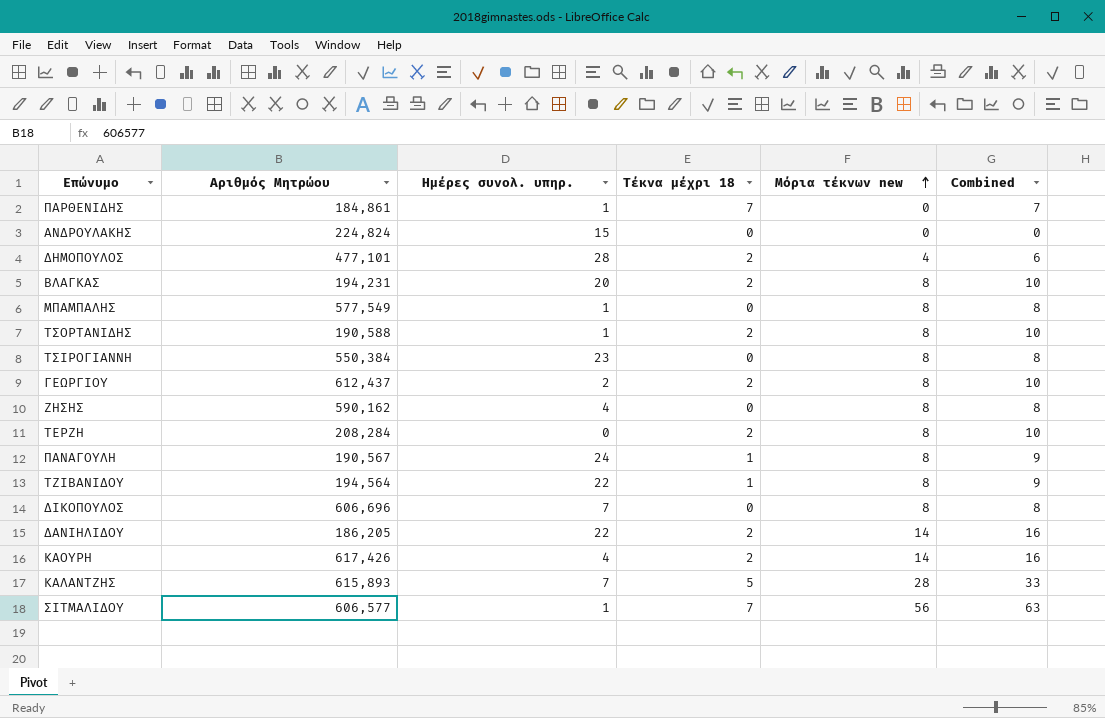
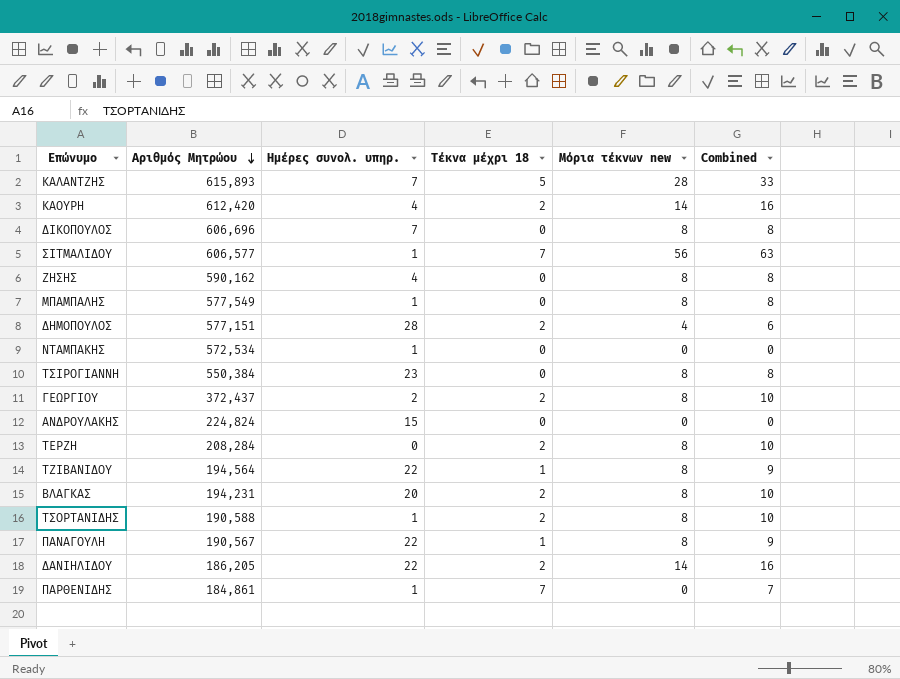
row order: Μόρια τέκνων new ascending -> Αριθμός Μητρώου descending
ΚΑΟΥΡΗ | Αριθμός Μητρώου: 617,426 -> 612,420
ΔΗΜΟΠΟΥΛΟΣ | Αριθμός Μητρώου: 477,101 -> 577,151
row ΝΤΑΜΠΑΚΗΣ: none -> 572,534 | 1 | 0 | 0 | 0
ΓΕΩΡΓΙΟΥ | Αριθμός Μητρώου: 612,437 -> 372,437
ΠΑΝΑΓΟΥΛΗ | Ημέρες συνολ. υπηρ.: 24 -> 22

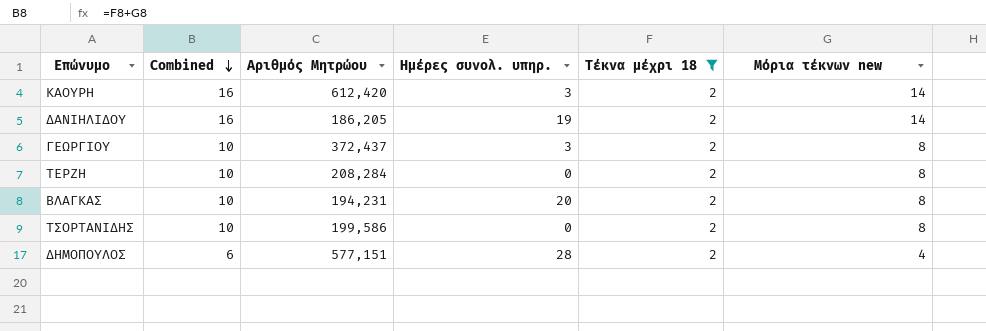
filter: none -> Τέκνα μέχρι 18 = 2
row order: Αριθμός Μητρώου descending -> Combined descending
column Combined | position: 6 -> 2
ΚΑΟΥΡΗ | Ημέρες συνολ. υπηρ.: 4 -> 3
ΔΑΝΙΗΛΙΔΟΥ | Ημέρες συνολ. υπηρ.: 22 -> 19
ΓΕΩΡΓΙΟΥ | Ημέρες συνολ. υπηρ.: 2 -> 3
ΤΣΟΡΤΑΝΙΔΗΣ | Αριθμός Μητρώου: 190,588 -> 199,586
ΤΣΟΡΤΑΝΙΔΗΣ | Ημέρες συνολ. υπηρ.: 1 -> 0

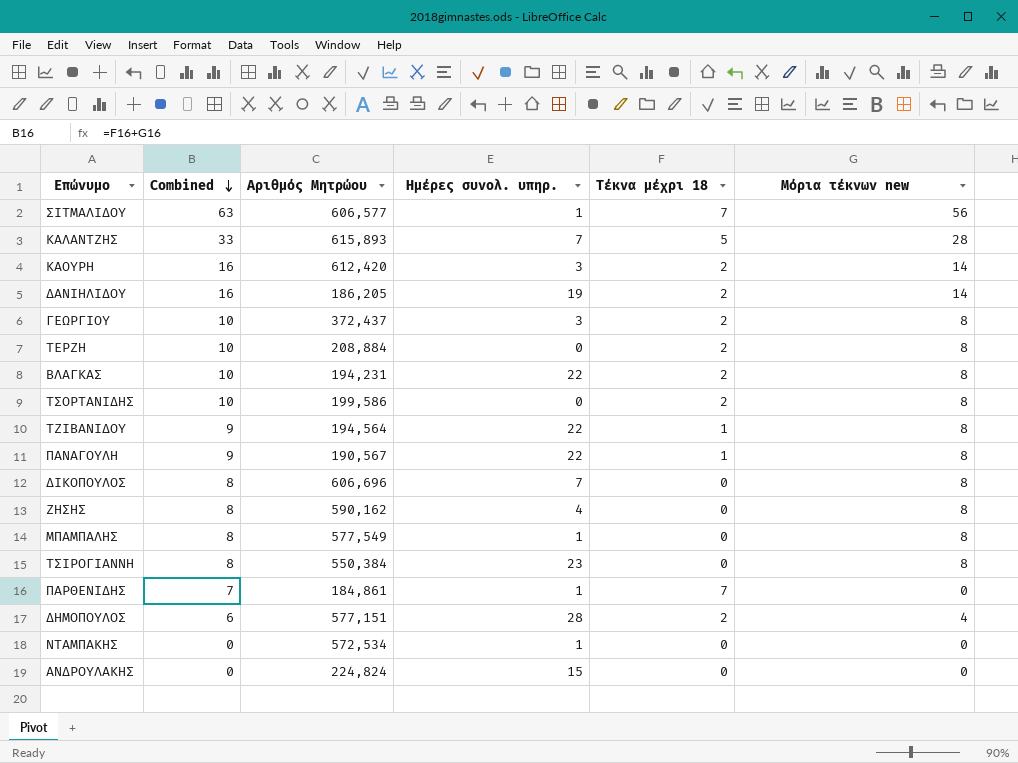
filter: Τέκνα μέχρι 18 = 2 -> none
ΤΕΡΖΗ | Αριθμός Μητρώου: 208,284 -> 208,884
ΒΛΑΓΚΑΣ | Ημέρες συνολ. υπηρ.: 20 -> 22

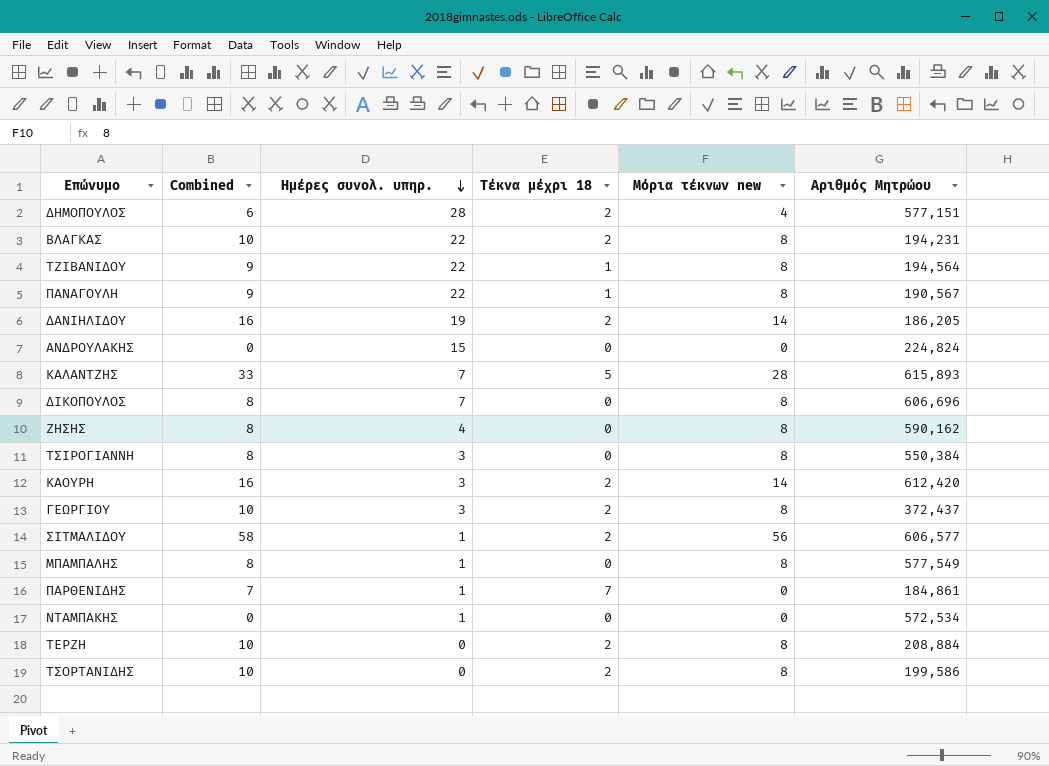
row order: Combined descending -> Ημέρες συνολ. υπηρ. descending
column Αριθμός Μητρώου | position: 3 -> 6
ΤΣΙΡΟΓΙΑΝΝΗ | Ημέρες συνολ. υπηρ.: 23 -> 3
ΣΙΤΜΑΛΙΔΟΥ | Combined: 63 -> 58
ΣΙΤΜΑΛΙΔΟΥ | Τέκνα μέχρι 18: 7 -> 2

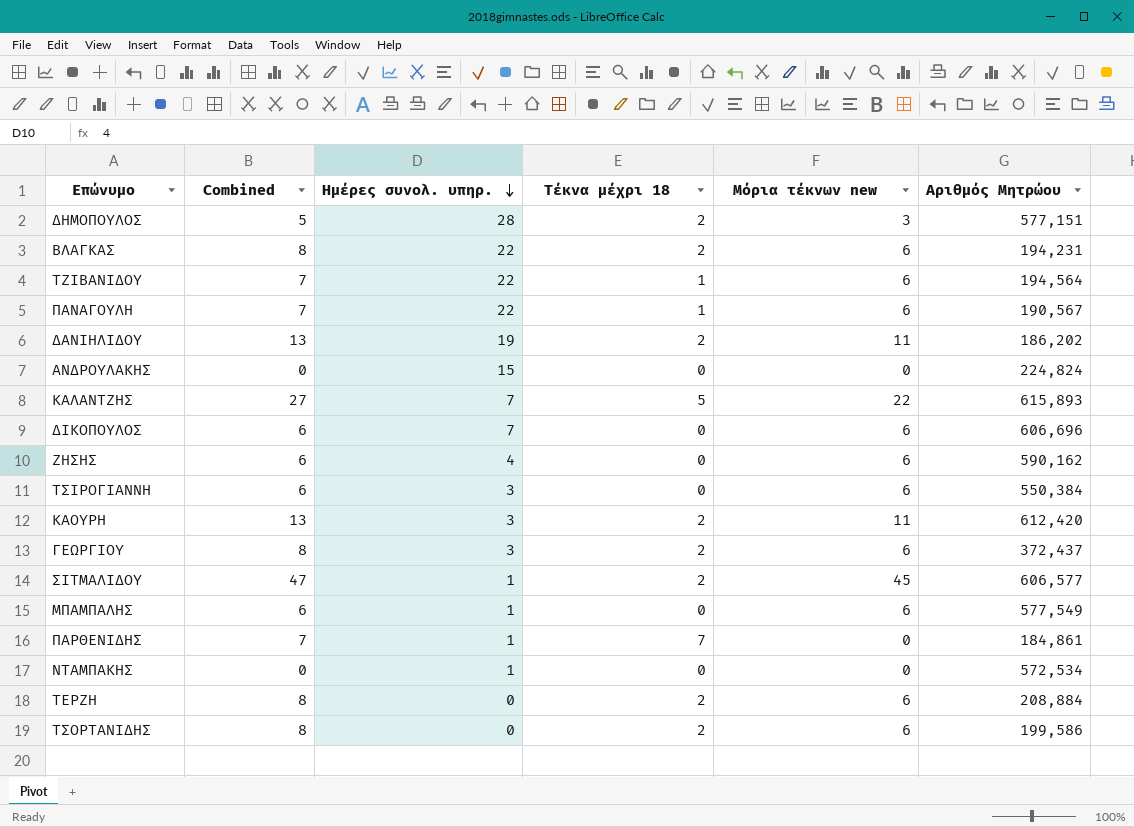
ΔΗΜΟΠΟΥΛΟΣ | Combined: 6 -> 5
ΔΗΜΟΠΟΥΛΟΣ | Μόρια τέκνων new: 4 -> 3
ΒΛΑΓΚΑΣ | Combined: 10 -> 8
ΒΛΑΓΚΑΣ | Μόρια τέκνων new: 8 -> 6
ΤΖΙΒΑΝΙΔΟΥ | Combined: 9 -> 7
ΤΖΙΒΑΝΙΔΟΥ | Μόρια τέκνων new: 8 -> 6
ΠΑΝΑΓΟΥΛΗ | Combined: 9 -> 7
ΠΑΝΑΓΟΥΛΗ | Μόρια τέκνων new: 8 -> 6
ΔΑΝΙΗΛΙΔΟΥ | Combined: 16 -> 13
ΔΑΝΙΗΛΙΔΟΥ | Μόρια τέκνων new: 14 -> 11
ΔΑΝΙΗΛΙΔΟΥ | Αριθμός Μητρώου: 186,205 -> 186,202
ΚΑΛΑΝΤΖΗΣ | Combined: 33 -> 27
ΚΑΛΑΝΤΖΗΣ | Μόρια τέκνων new: 28 -> 22
ΔΙΚΟΠΟΥΛΟΣ | Combined: 8 -> 6
ΔΙΚΟΠΟΥΛΟΣ | Μόρια τέκνων new: 8 -> 6
ΖΗΣΗΣ | Combined: 8 -> 6
ΖΗΣΗΣ | Μόρια τέκνων new: 8 -> 6
ΤΣΙΡΟΓΙΑΝΝΗ | Combined: 8 -> 6
ΤΣΙΡΟΓΙΑΝΝΗ | Μόρια τέκνων new: 8 -> 6
ΚΑΟΥΡΗ | Combined: 16 -> 13
ΚΑΟΥΡΗ | Μόρια τέκνων new: 14 -> 11
ΓΕΩΡΓΙΟΥ | Combined: 10 -> 8
ΓΕΩΡΓΙΟΥ | Μόρια τέκνων new: 8 -> 6
ΣΙΤΜΑΛΙΔΟΥ | Combined: 58 -> 47
ΣΙΤΜΑΛΙΔΟΥ | Μόρια τέκνων new: 56 -> 45
ΜΠΑΜΠΑΛΗΣ | Combined: 8 -> 6
ΜΠΑΜΠΑΛΗΣ | Μόρια τέκνων new: 8 -> 6
ΤΕΡΖΗ | Combined: 10 -> 8
ΤΕΡΖΗ | Μόρια τέκνων new: 8 -> 6
ΤΣΟΡΤΑΝΙΔΗΣ | Combined: 10 -> 8
ΤΣΟΡΤΑΝΙΔΗΣ | Μόρια τέκνων new: 8 -> 6

